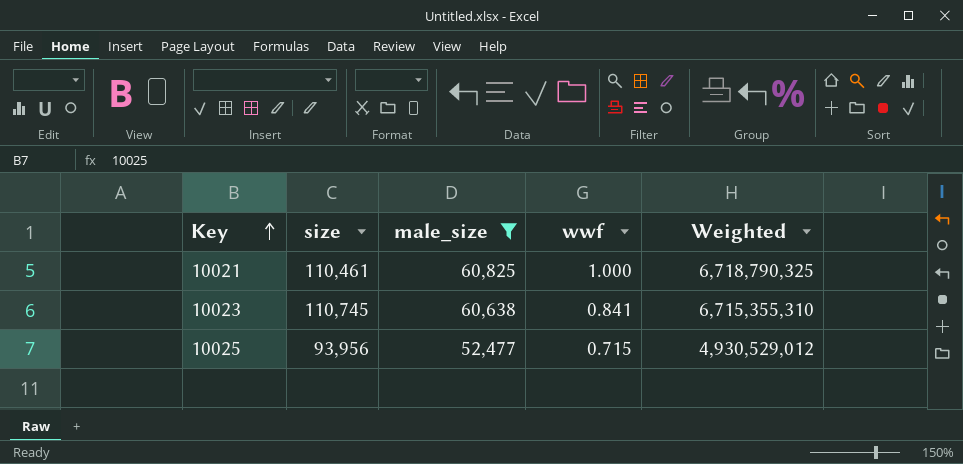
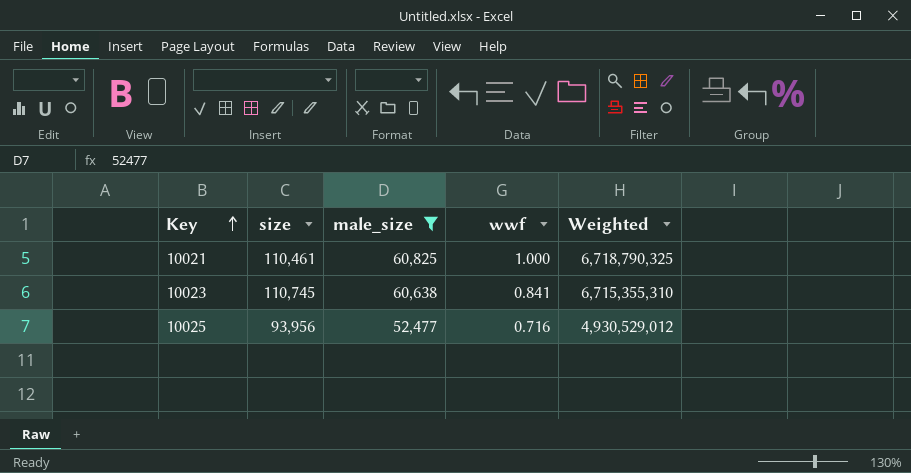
10025 | wwf: 0.715 -> 0.716

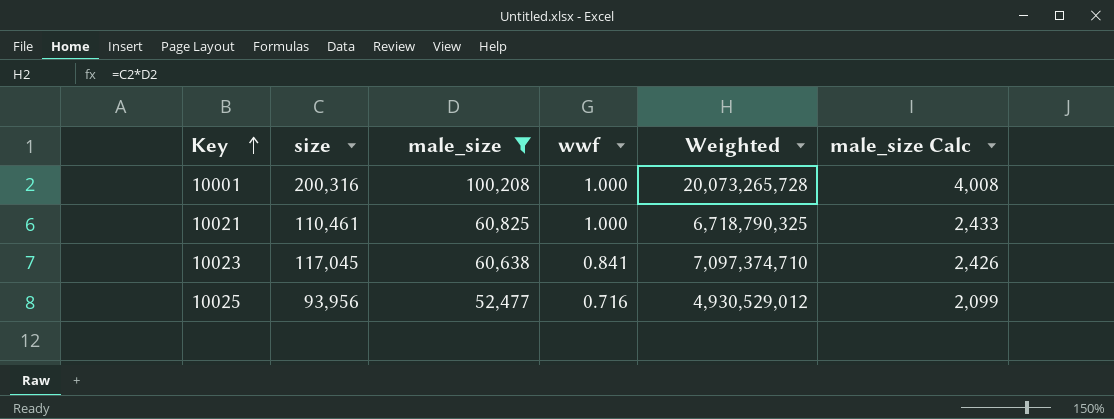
column male_size Calc | formula: none -> [male_size] * 0.04
row 10001: none -> 200,316 | 100,208 | 1.000 | 20,073,265,728 | 4,008
10023 | size: 110,745 -> 117,045
10023 | Weighted: 6,715,355,310 -> 7,097,374,710

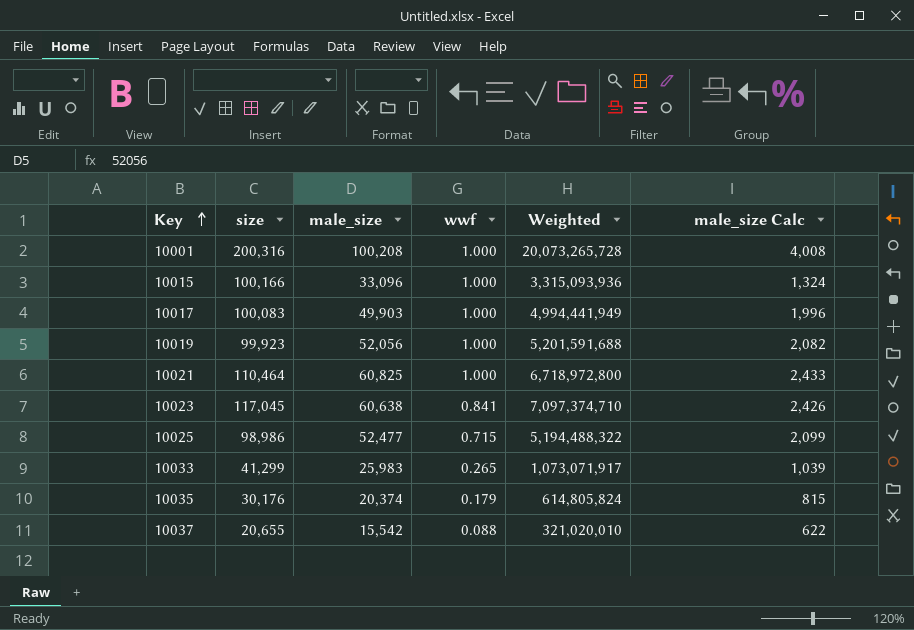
filter: male_size >= 52,477 -> none
10021 | size: 110,461 -> 110,464
10021 | Weighted: 6,718,790,325 -> 6,718,972,800
10025 | size: 93,956 -> 98,986
10025 | wwf: 0.716 -> 0.715
10025 | Weighted: 4,930,529,012 -> 5,194,488,322

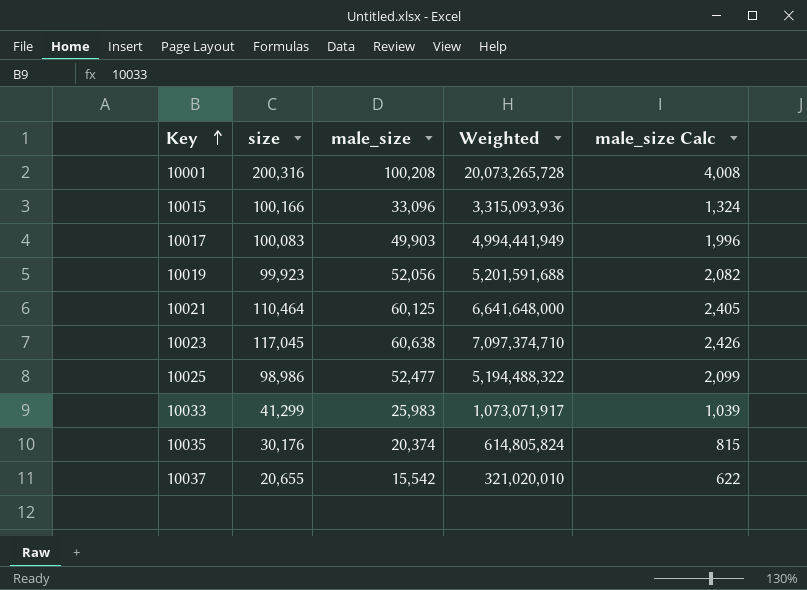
column wwf | position: 4 -> none
10021 | male_size: 60,825 -> 60,125
10021 | Weighted: 6,718,972,800 -> 6,641,648,000
10021 | male_size Calc: 2,433 -> 2,405

